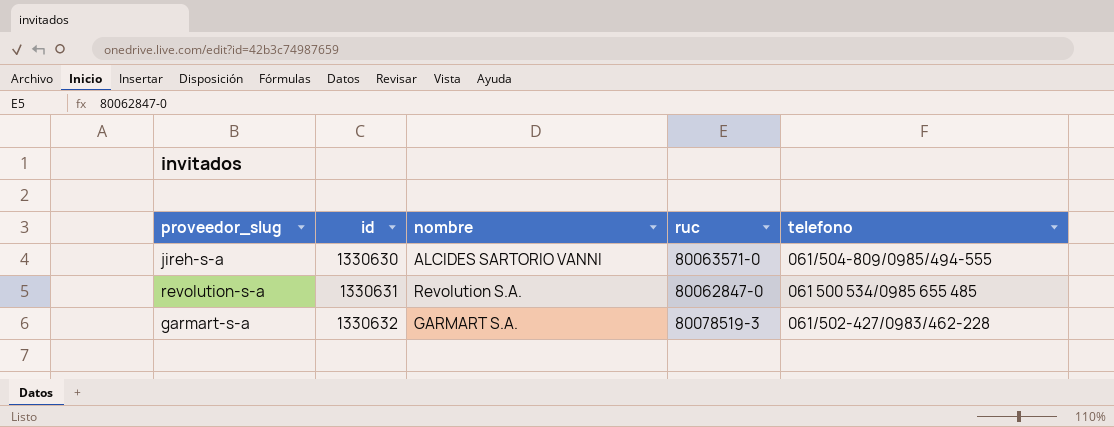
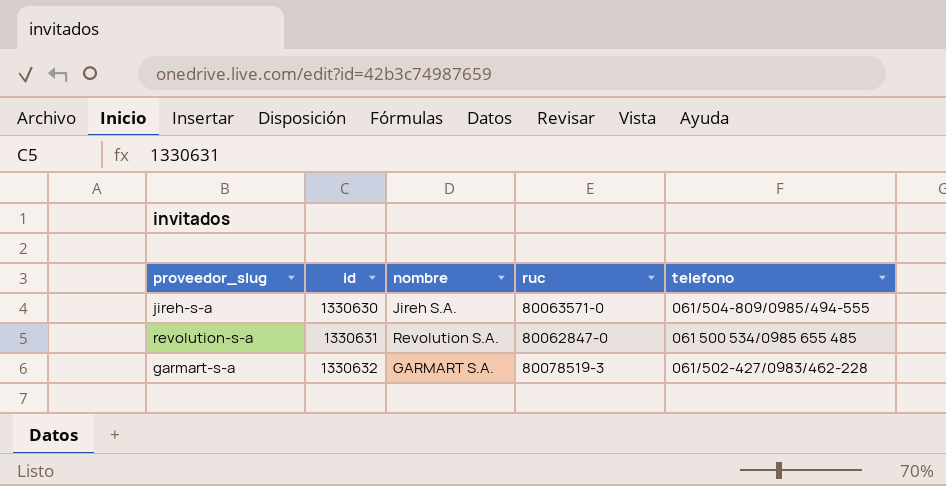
jireh-s-a | nombre: ALCIDES SARTORIO VANNI -> Jireh S.A.

